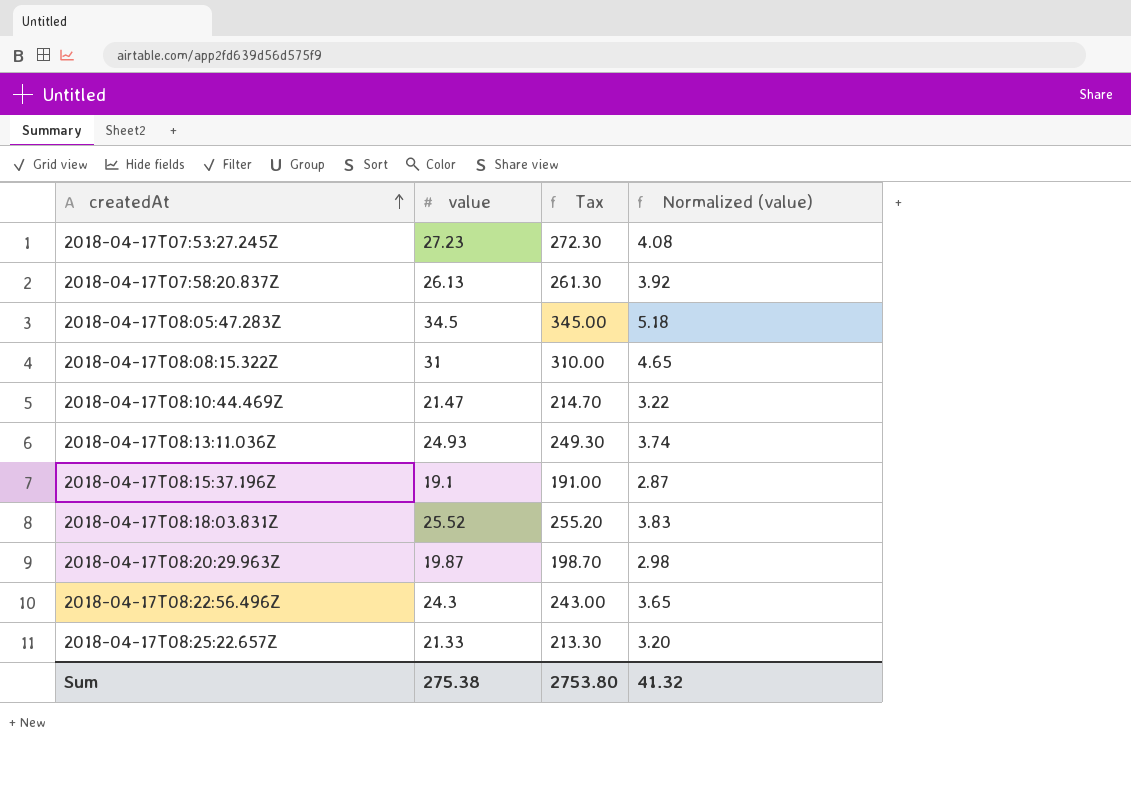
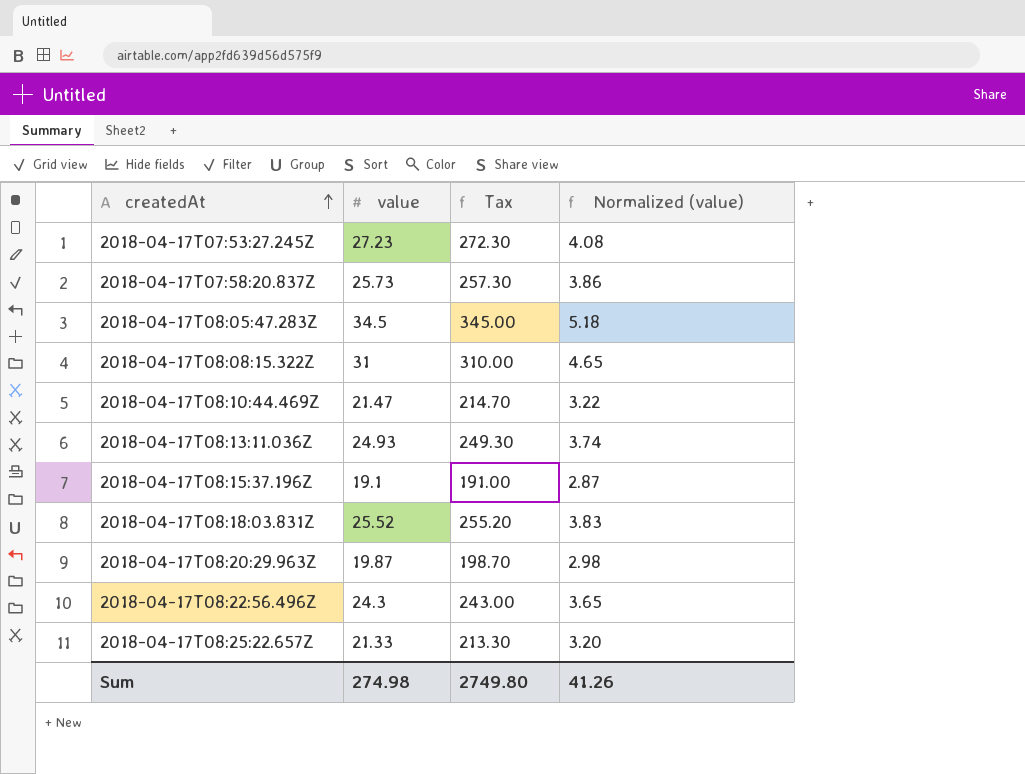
2018-04-17T07:58:20.837Z | value: 26.13 -> 25.73
2018-04-17T07:58:20.837Z | Tax: 261.30 -> 257.30
2018-04-17T07:58:20.837Z | Normalized (value): 3.92 -> 3.86
Sum | value: 275.38 -> 274.98
Sum | Tax: 2753.80 -> 2749.80
Sum | Normalized (value): 41.32 -> 41.26

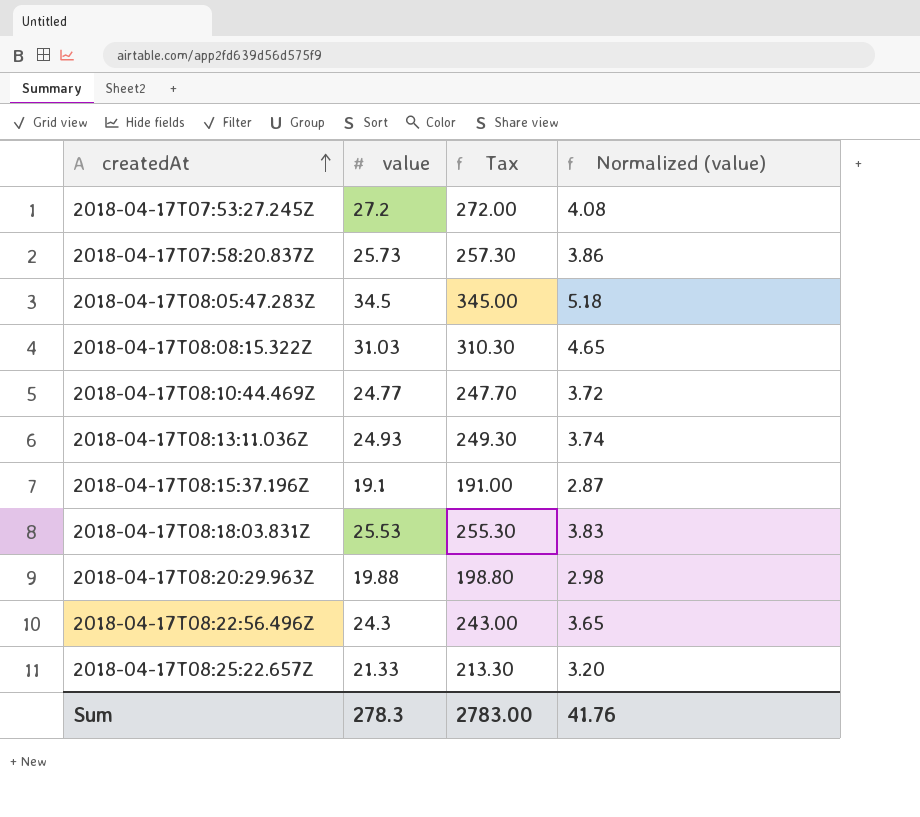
2018-04-17T07:53:27.245Z | value: 27.23 -> 27.2
2018-04-17T07:53:27.245Z | Tax: 272.30 -> 272.00
2018-04-17T08:08:15.322Z | value: 31 -> 31.03
2018-04-17T08:08:15.322Z | Tax: 310.00 -> 310.30
2018-04-17T08:10:44.469Z | value: 21.47 -> 24.77
2018-04-17T08:10:44.469Z | Tax: 214.70 -> 247.70
2018-04-17T08:10:44.469Z | Normalized (value): 3.22 -> 3.72
2018-04-17T08:18:03.831Z | value: 25.52 -> 25.53
2018-04-17T08:18:03.831Z | Tax: 255.20 -> 255.30
2018-04-17T08:20:29.963Z | value: 19.87 -> 19.88
2018-04-17T08:20:29.963Z | Tax: 198.70 -> 198.80
Sum | value: 274.98 -> 278.3
Sum | Tax: 2749.80 -> 2783.00
Sum | Normalized (value): 41.26 -> 41.76

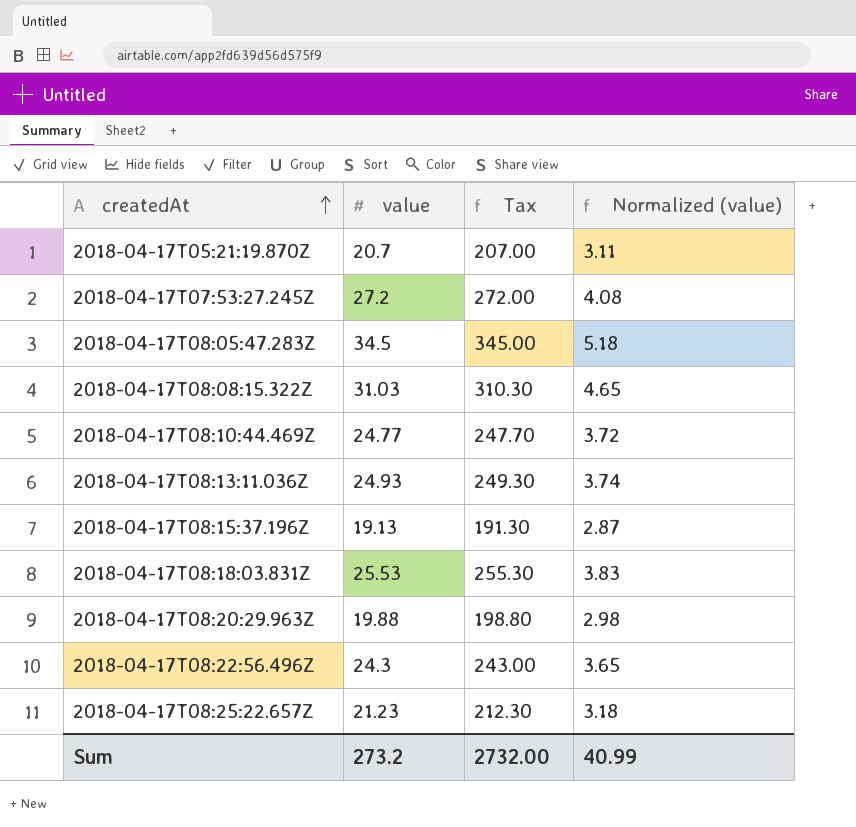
row 2018-04-17T07:58:20.837Z: 25.73 | 257.30 | 3.86 -> none
row 2018-04-17T05:21:19.870Z: none -> 20.7 | 207.00 | 3.11
2018-04-17T08:15:37.196Z | value: 19.1 -> 19.13
2018-04-17T08:15:37.196Z | Tax: 191.00 -> 191.30
2018-04-17T08:25:22.657Z | value: 21.33 -> 21.23
2018-04-17T08:25:22.657Z | Tax: 213.30 -> 212.30
2018-04-17T08:25:22.657Z | Normalized (value): 3.20 -> 3.18
Sum | value: 278.3 -> 273.2
Sum | Tax: 2783.00 -> 2732.00
Sum | Normalized (value): 41.76 -> 40.99

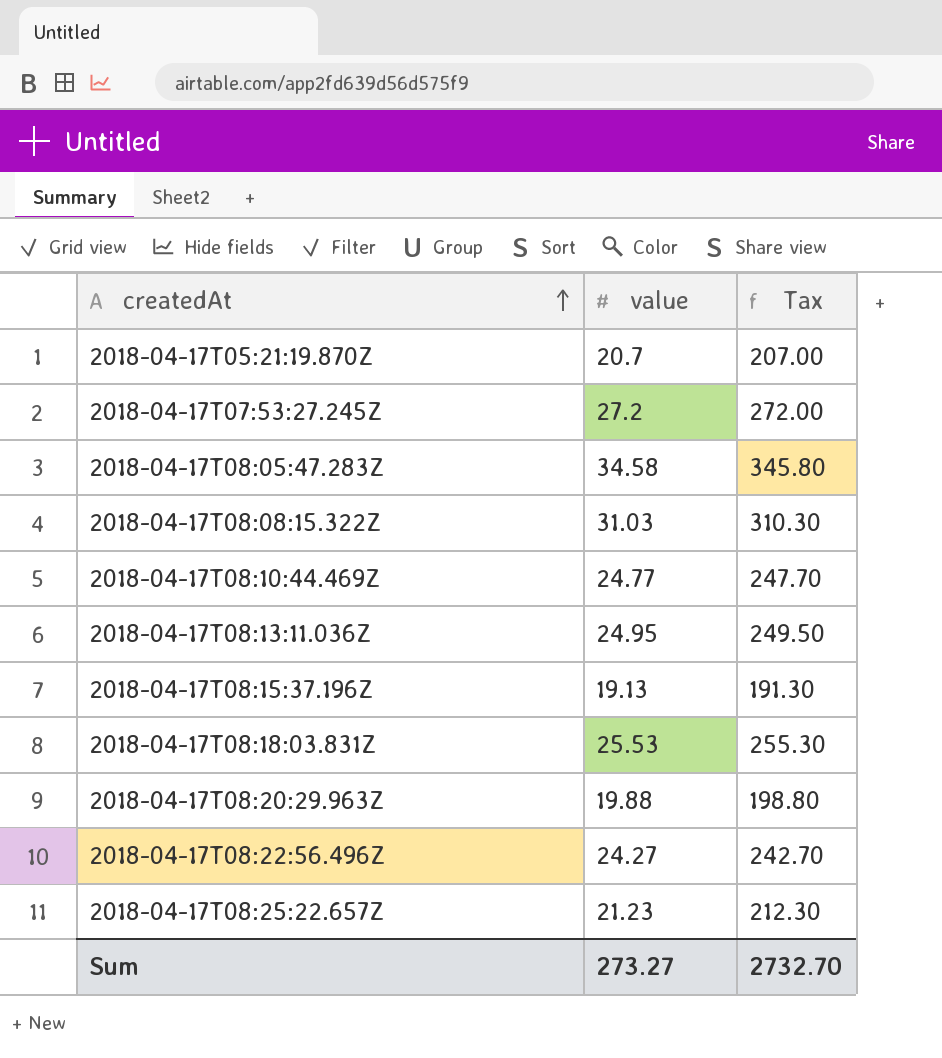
column Normalized (value) | formula: [value] * 0.15 -> none
2018-04-17T08:05:47.283Z | value: 34.5 -> 34.58
2018-04-17T08:05:47.283Z | Tax: 345.00 -> 345.80
2018-04-17T08:13:11.036Z | value: 24.93 -> 24.95
2018-04-17T08:13:11.036Z | Tax: 249.30 -> 249.50
2018-04-17T08:22:56.496Z | value: 24.3 -> 24.27
2018-04-17T08:22:56.496Z | Tax: 243.00 -> 242.70
Sum | value: 273.2 -> 273.27
Sum | Tax: 2732.00 -> 2732.70

